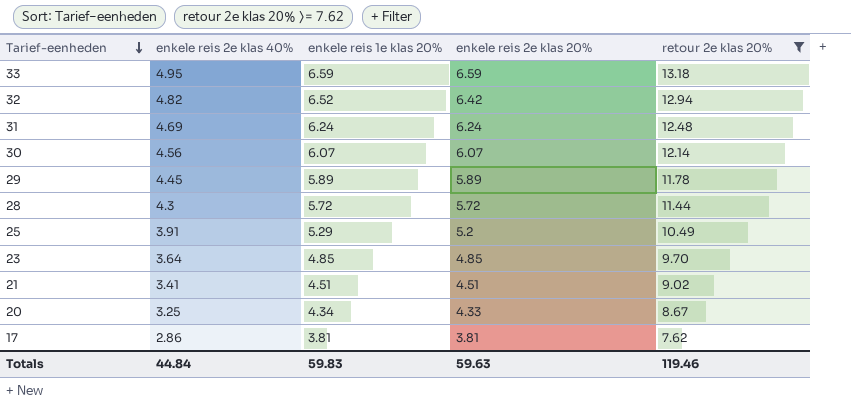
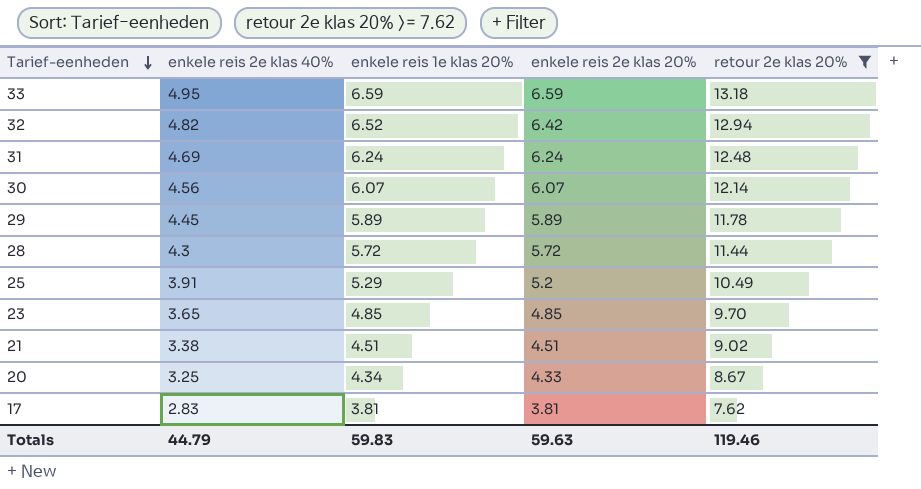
23 | enkele reis 2e klas 40%: 3.64 -> 3.65
21 | enkele reis 2e klas 40%: 3.41 -> 3.38
17 | enkele reis 2e klas 40%: 2.86 -> 2.83
Totals | enkele reis 2e klas 40%: 44.84 -> 44.79

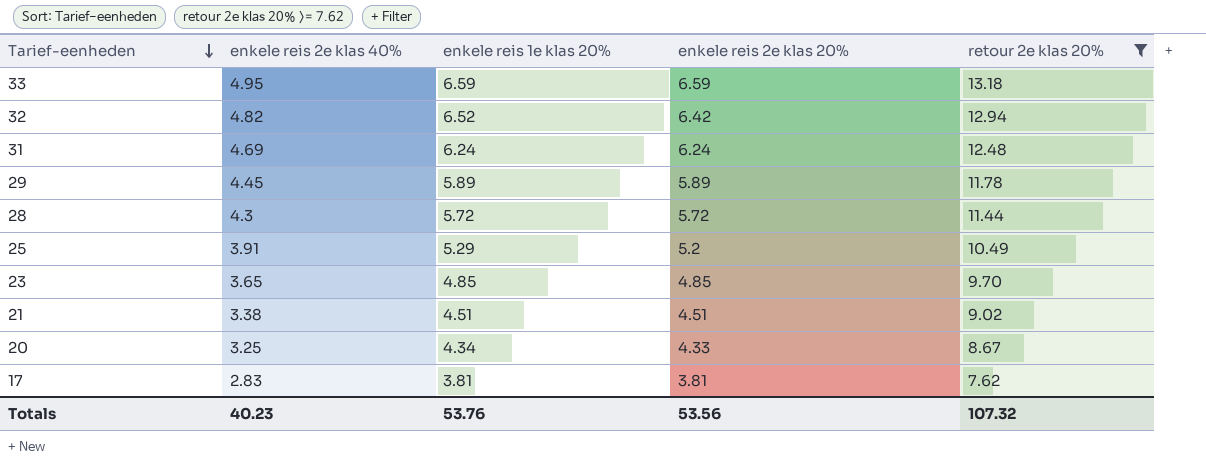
row 30: 4.56 | 6.07 | 6.07 | 12.14 -> none
Totals | enkele reis 2e klas 40%: 44.79 -> 40.23
Totals | enkele reis 1e klas 20%: 59.83 -> 53.76
Totals | enkele reis 2e klas 20%: 59.63 -> 53.56
Totals | retour 2e klas 20%: 119.46 -> 107.32

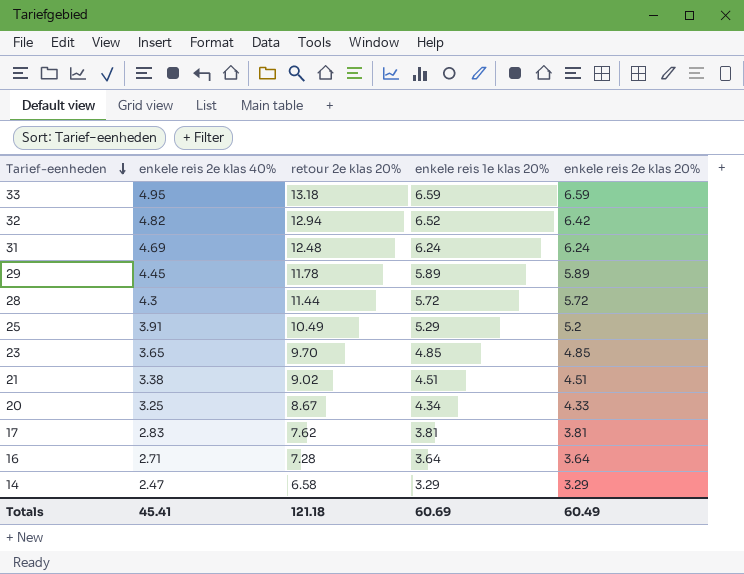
filter: retour 2e klas 20% >= 7.62 -> none
column retour 2e klas 20% | position: 5 -> 3
Totals | enkele reis 2e klas 40%: 40.23 -> 45.41
Totals | retour 2e klas 20%: 107.32 -> 121.18
Totals | enkele reis 1e klas 20%: 53.76 -> 60.69
Totals | enkele reis 2e klas 20%: 53.56 -> 60.49

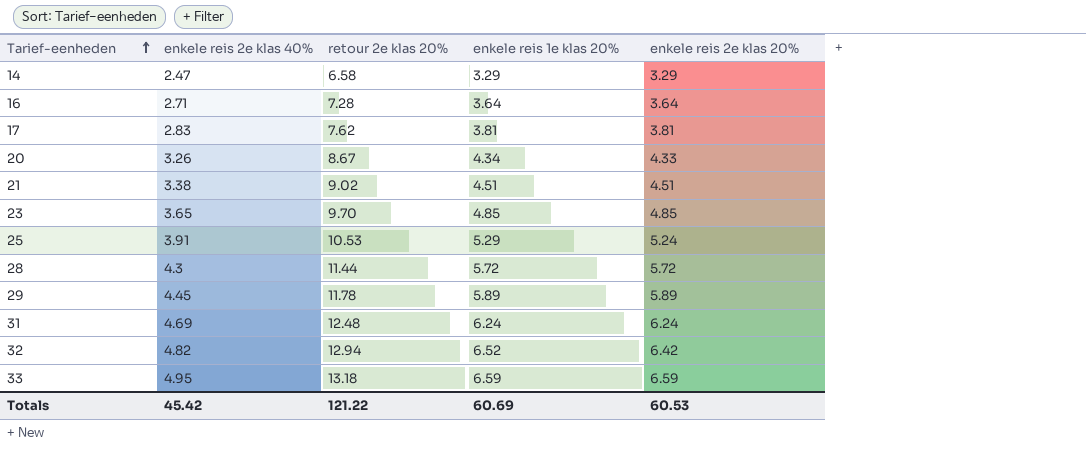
row order: Tarief-eenheden descending -> Tarief-eenheden ascending
20 | enkele reis 2e klas 40%: 3.25 -> 3.26
25 | retour 2e klas 20%: 10.49 -> 10.53
25 | enkele reis 2e klas 20%: 5.2 -> 5.24
Totals | enkele reis 2e klas 40%: 45.41 -> 45.42
Totals | retour 2e klas 20%: 121.18 -> 121.22
Totals | enkele reis 2e klas 20%: 60.49 -> 60.53

